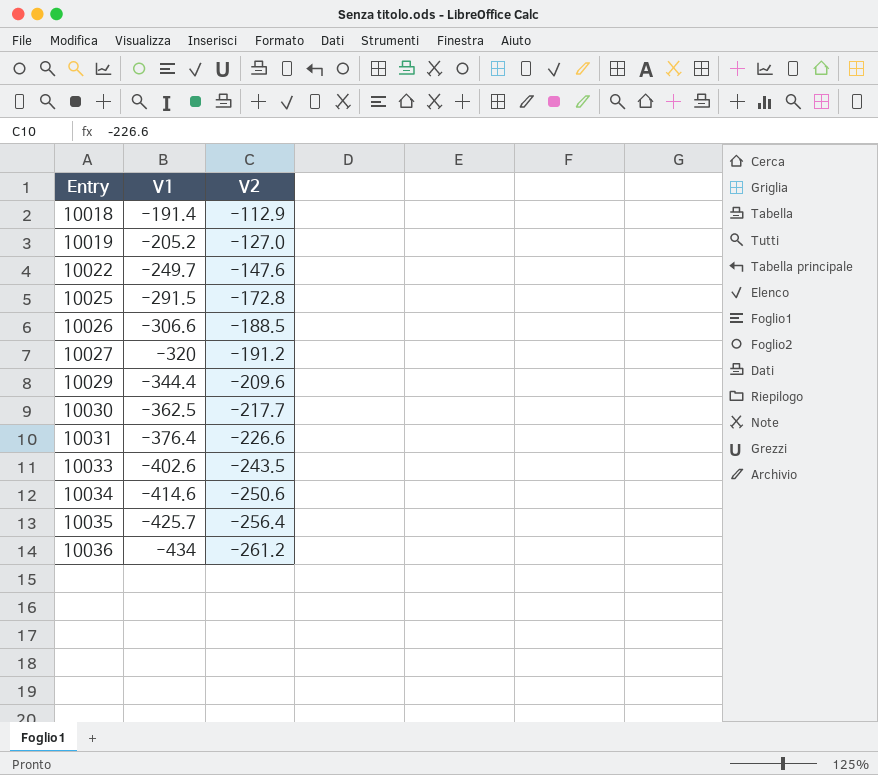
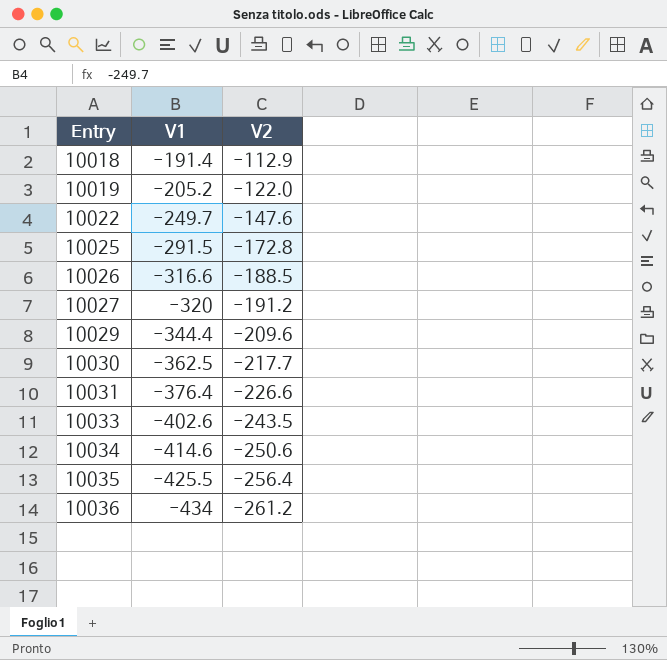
10019 | V2: -127.0 -> -122.0
10026 | V1: -306.6 -> -316.6
10035 | V1: -425.7 -> -425.5

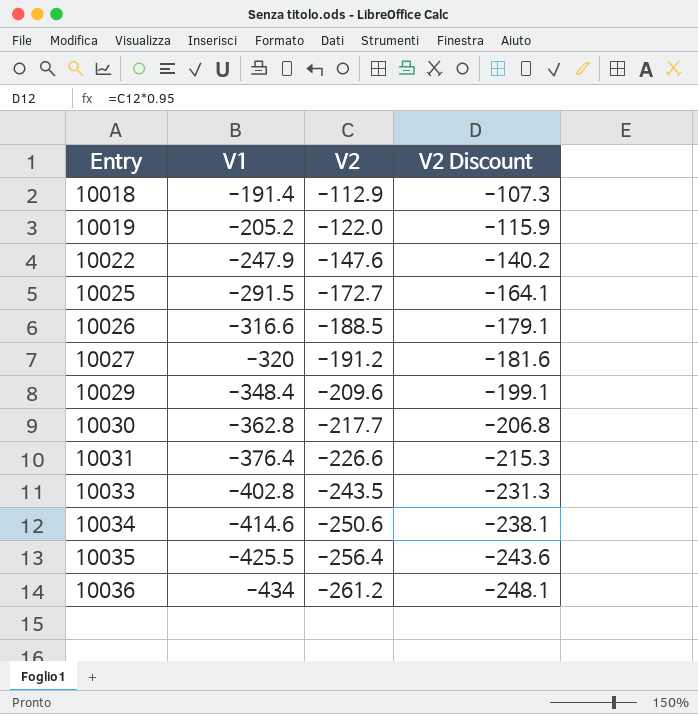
column V2 Discount | formula: none -> [V2] * 0.95
10022 | V1: -249.7 -> -247.9
10025 | V2: -172.8 -> -172.7
10029 | V1: -344.4 -> -348.4
10030 | V1: -362.5 -> -362.8
10033 | V1: -402.6 -> -402.8

